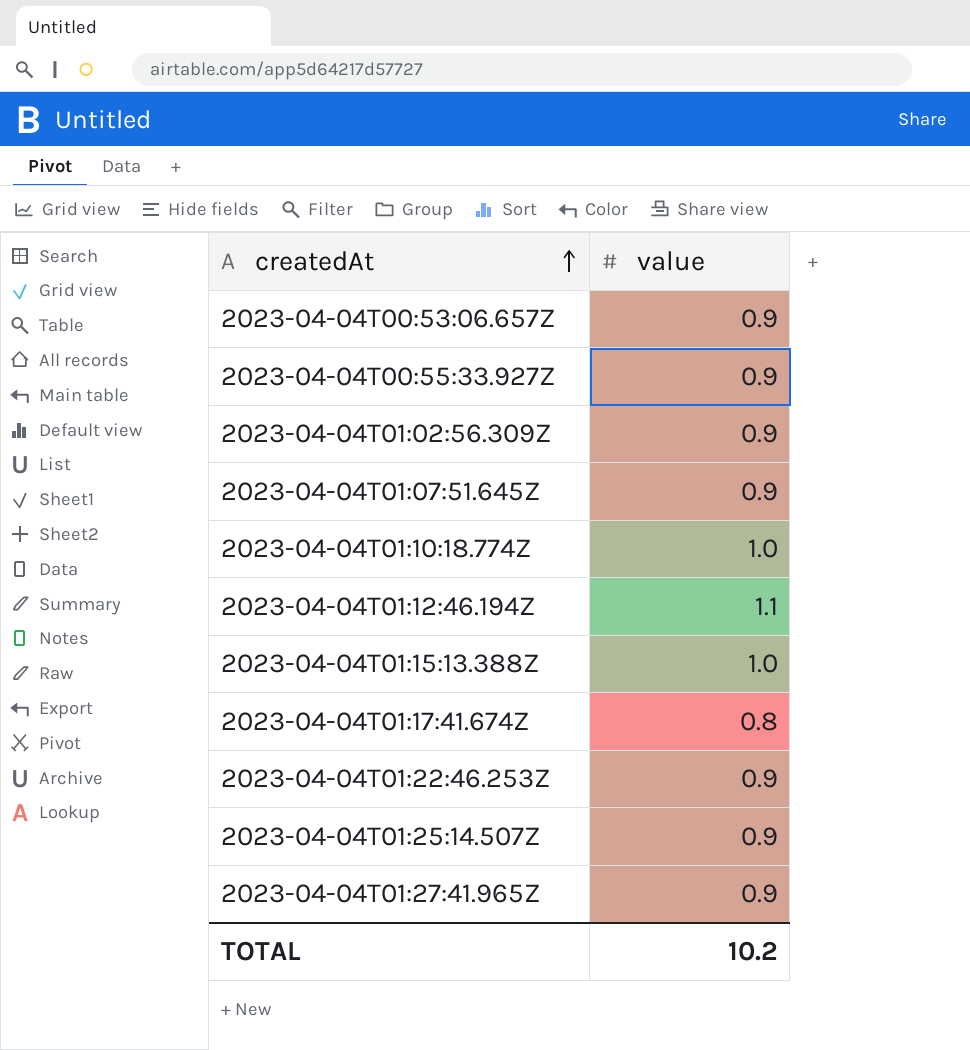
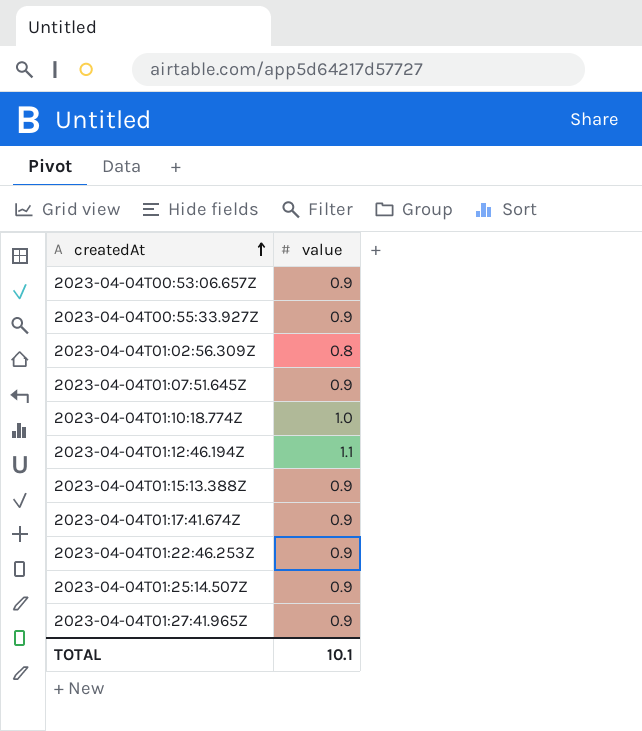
2023-04-04T01:02:56.309Z | value: 0.9 -> 0.8
2023-04-04T01:15:13.388Z | value: 1.0 -> 0.9
2023-04-04T01:17:41.674Z | value: 0.8 -> 0.9
TOTAL | value: 10.2 -> 10.1

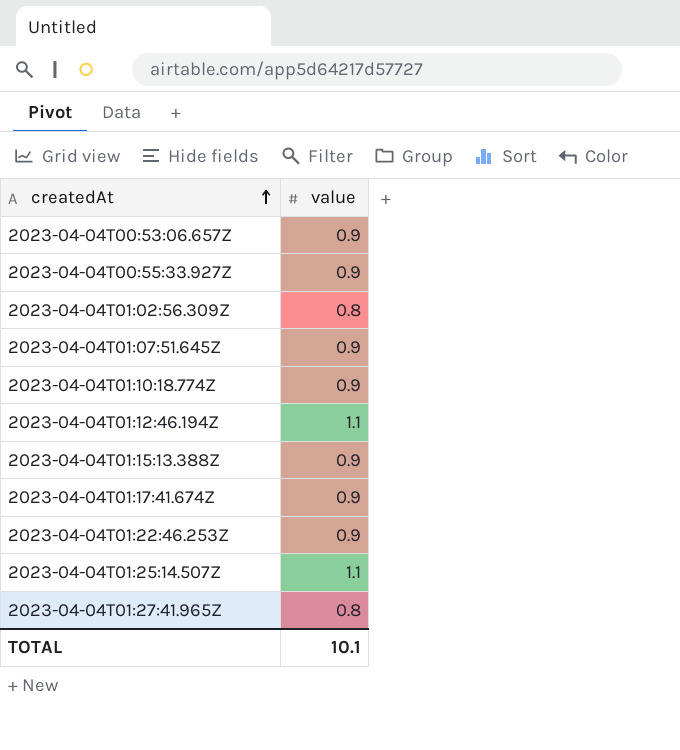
2023-04-04T01:10:18.774Z | value: 1.0 -> 0.9
2023-04-04T01:25:14.507Z | value: 0.9 -> 1.1
2023-04-04T01:27:41.965Z | value: 0.9 -> 0.8

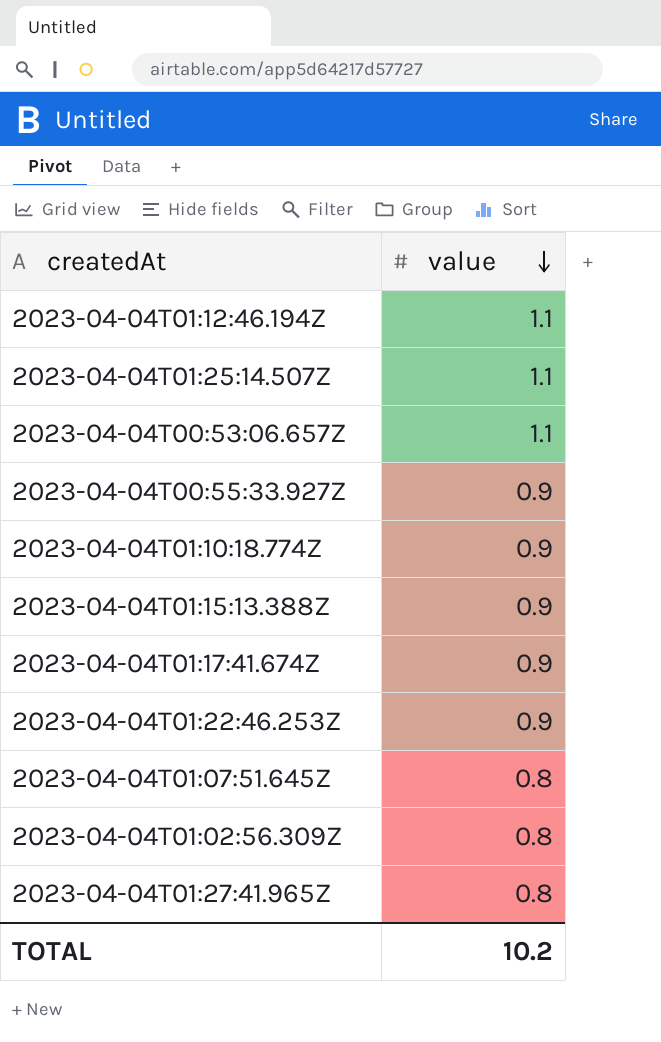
row order: createdAt ascending -> value descending
2023-04-04T00:53:06.657Z | value: 0.9 -> 1.1
2023-04-04T01:07:51.645Z | value: 0.9 -> 0.8
TOTAL | value: 10.1 -> 10.2

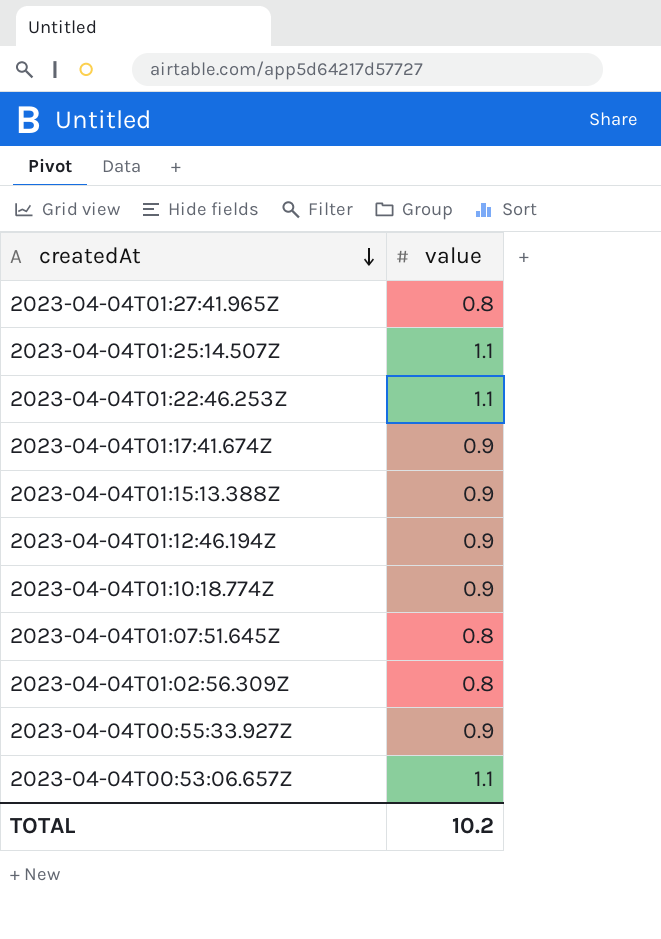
row order: value descending -> createdAt descending
2023-04-04T01:22:46.253Z | value: 0.9 -> 1.1
2023-04-04T01:12:46.194Z | value: 1.1 -> 0.9

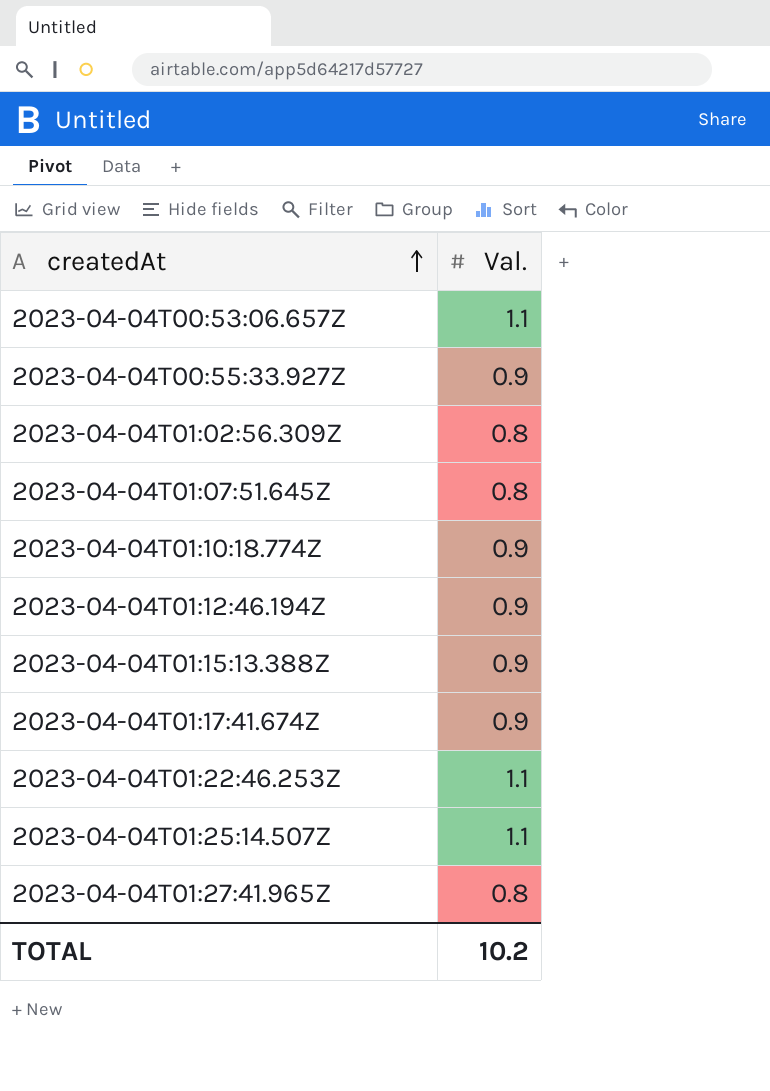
row order: createdAt descending -> createdAt ascending
column name: value -> Val.

